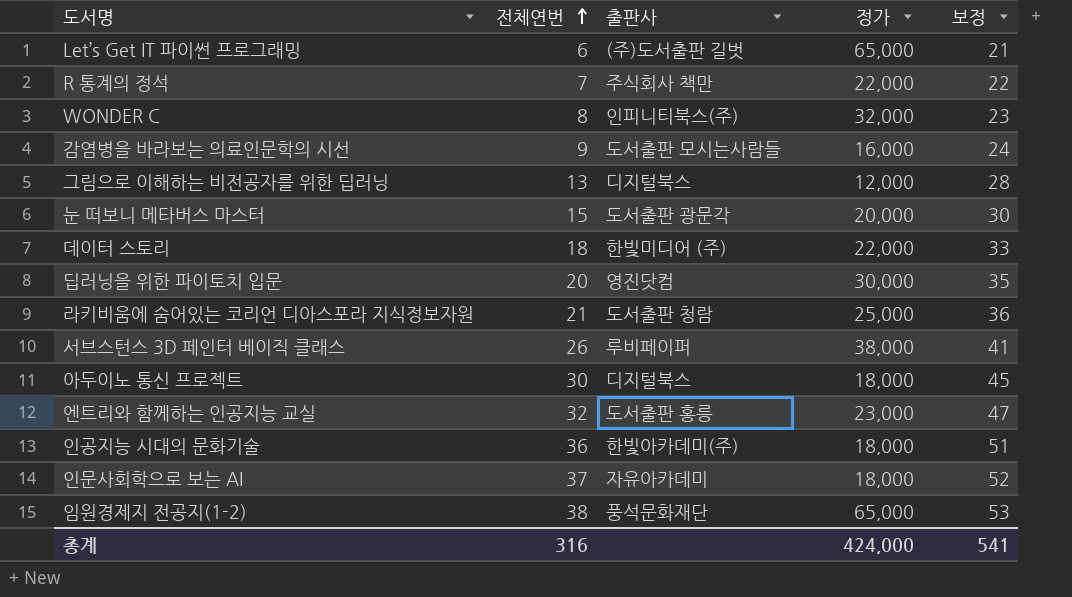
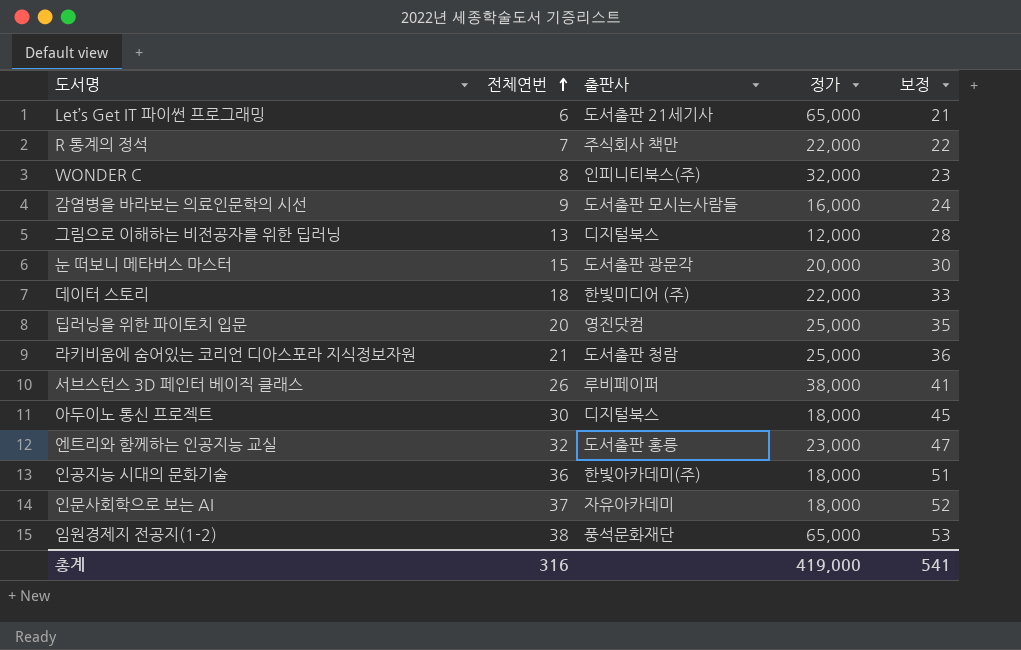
Let’s Get IT 파이썬 프로그래밍 | 출판사: (주)도서출판 길벗 -> 도서출판 21세기사
딥러닝을 위한 파이토치 입문 | 정가: 30,000 -> 25,000
총계 | 정가: 424,000 -> 419,000

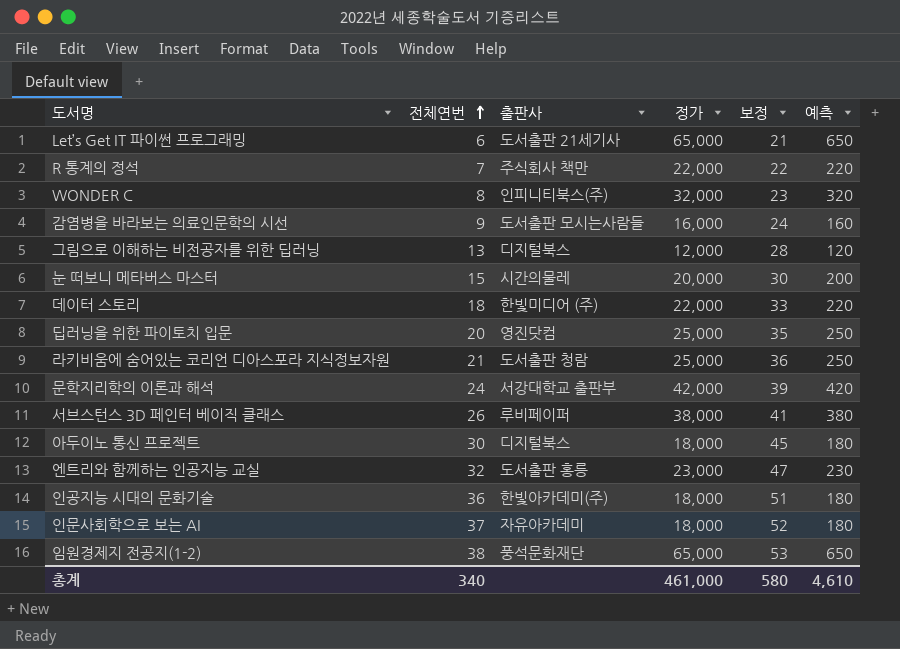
column 예측 | formula: none -> [정가] * 0.01
눈 떠보니 메타버스 마스터 | 출판사: 도서출판 광문각 -> 시간의물레
row 문학지리학의 이론과 해석: none -> 24 | 서강대학교 출판부 | 42,000 | 39 | 420
총계 | 전체연번: 316 -> 340
총계 | 정가: 419,000 -> 461,000
총계 | 보정: 541 -> 580

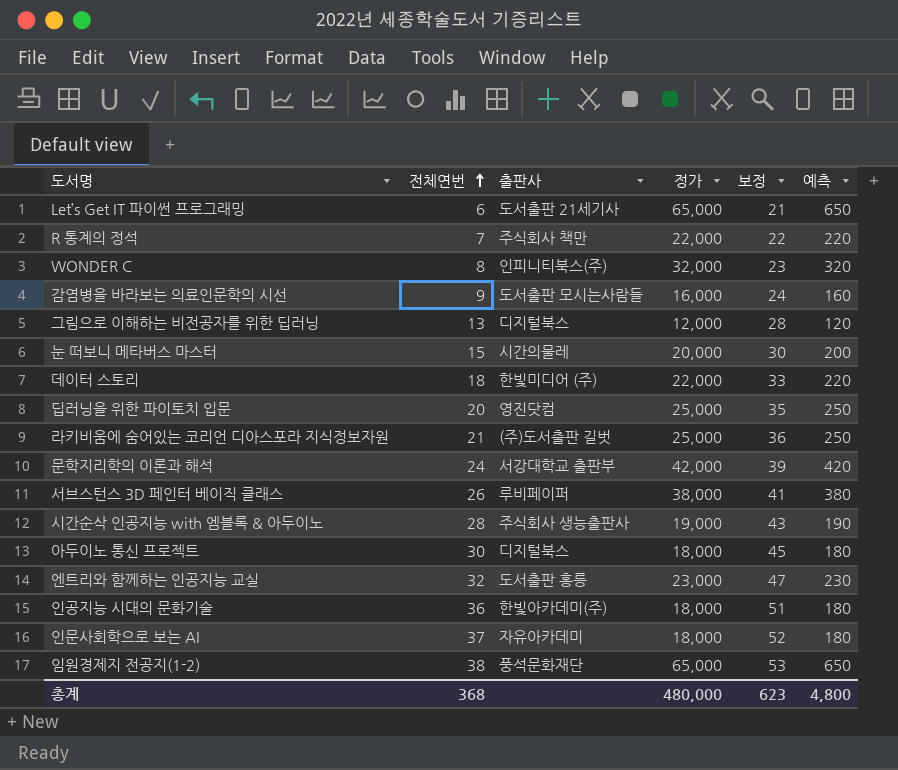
라키비움에 숨어있는 코리언 디아스포라 지식정보자원 | 출판사: 도서출판 청람 -> (주)도서출판 길벗
row 시간순삭 인공지능 with 엠블록 & 아두이노: none -> 28 | 주식회사 생능출판사 | 19,000 | 43 | 190
총계 | 전체연번: 340 -> 368
총계 | 정가: 461,000 -> 480,000
총계 | 보정: 580 -> 623
총계 | 예측: 4,610 -> 4,800

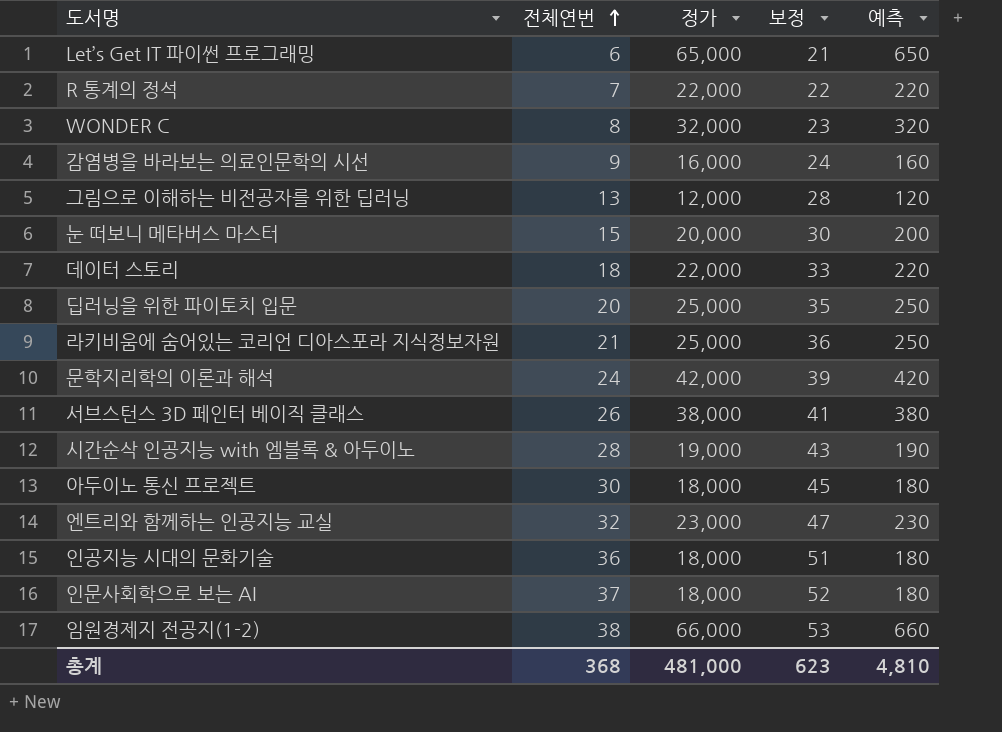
column 출판사 | position: 3 -> none
임원경제지 전공지(1-2) | 정가: 65,000 -> 66,000
임원경제지 전공지(1-2) | 예측: 650 -> 660
총계 | 정가: 480,000 -> 481,000
총계 | 예측: 4,800 -> 4,810

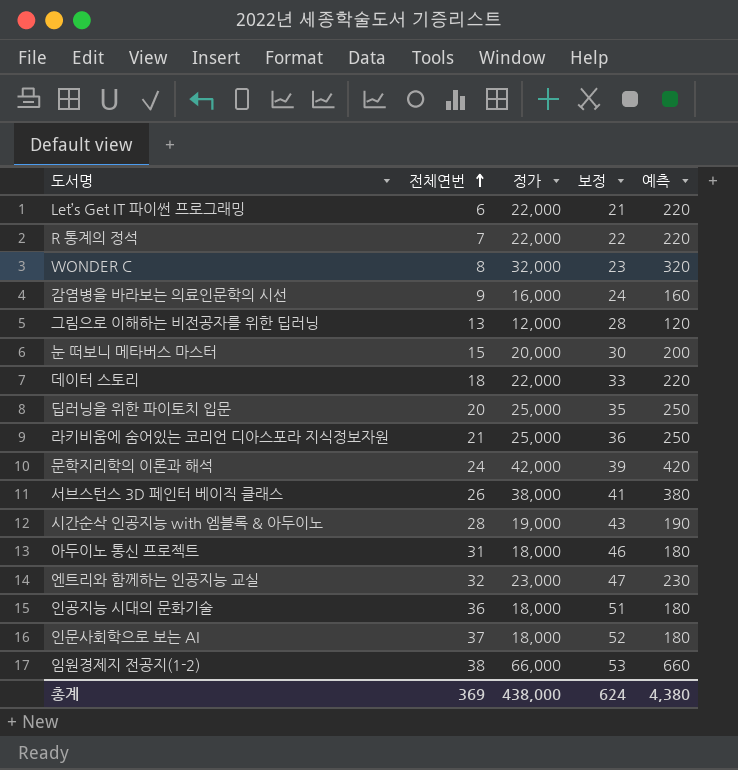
Let’s Get IT 파이썬 프로그래밍 | 정가: 65,000 -> 22,000
Let’s Get IT 파이썬 프로그래밍 | 예측: 650 -> 220
아두이노 통신 프로젝트 | 전체연번: 30 -> 31
아두이노 통신 프로젝트 | 보정: 45 -> 46
총계 | 전체연번: 368 -> 369
총계 | 정가: 481,000 -> 438,000
총계 | 보정: 623 -> 624
총계 | 예측: 4,810 -> 4,380

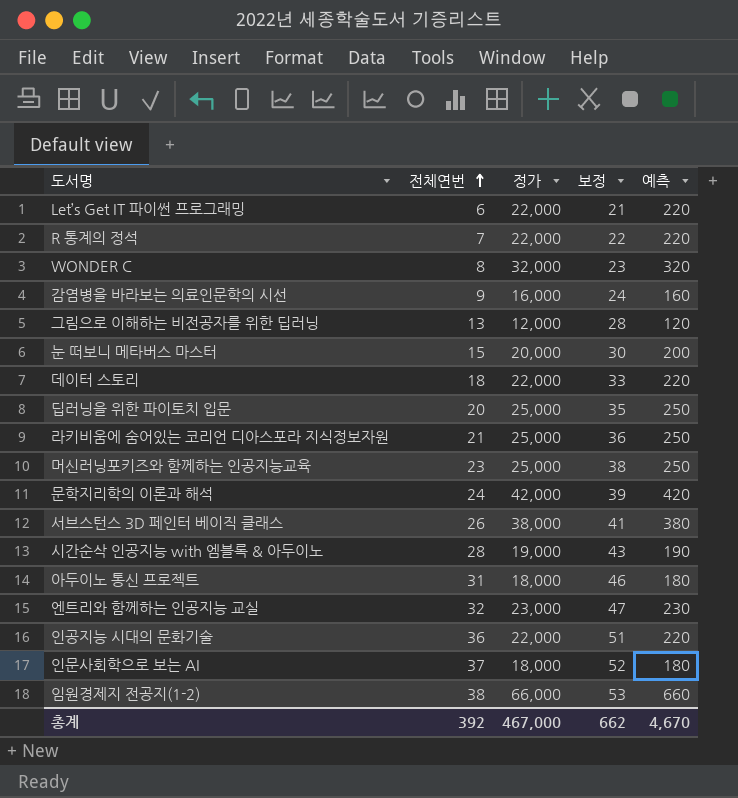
row 머신러닝포키즈와 함께하는 인공지능교육: none -> 23 | 25,000 | 38 | 250
인공지능 시대의 문화기술 | 정가: 18,000 -> 22,000
인공지능 시대의 문화기술 | 예측: 180 -> 220
총계 | 전체연번: 369 -> 392
총계 | 정가: 438,000 -> 467,000
총계 | 보정: 624 -> 662
총계 | 예측: 4,380 -> 4,670

